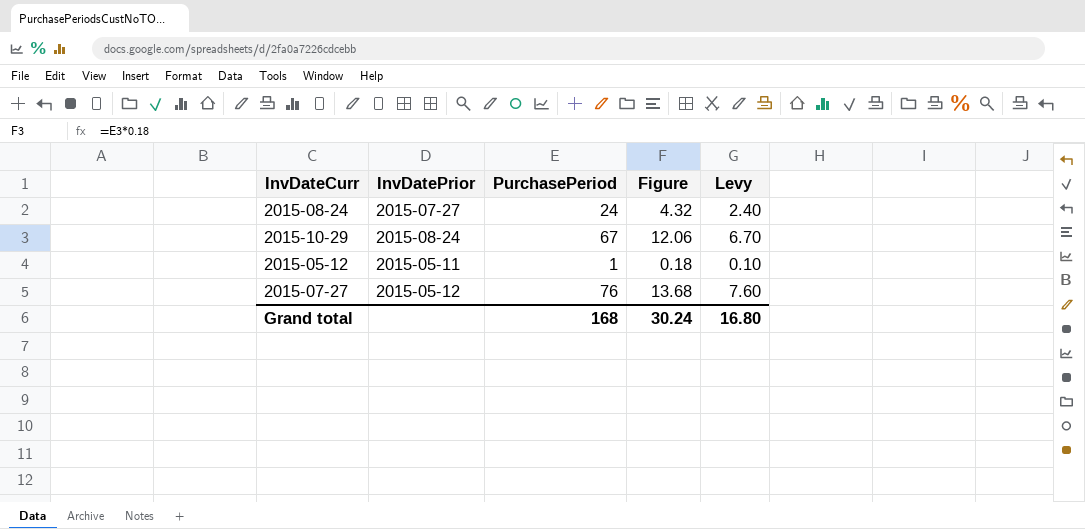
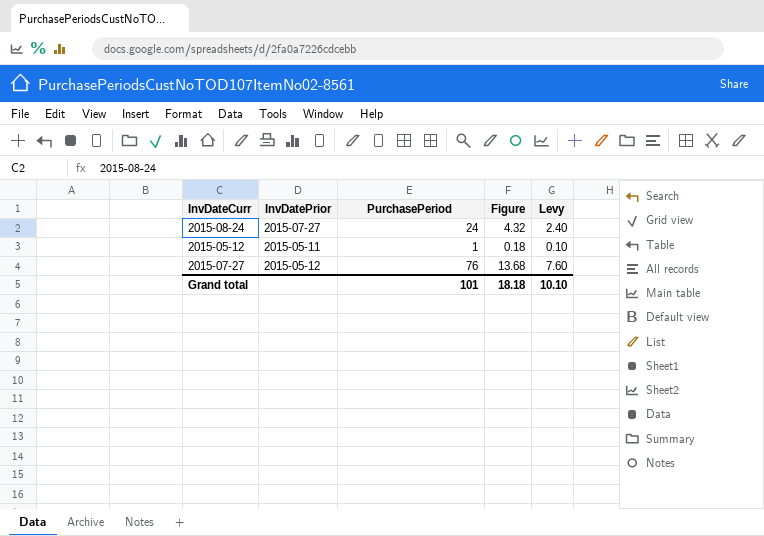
row 2015-10-29: 2015-08-24 | 67 | 12.06 | 6.70 -> none
Grand total | PurchasePeriod: 168 -> 101
Grand total | Figure: 30.24 -> 18.18
Grand total | Levy: 16.80 -> 10.10

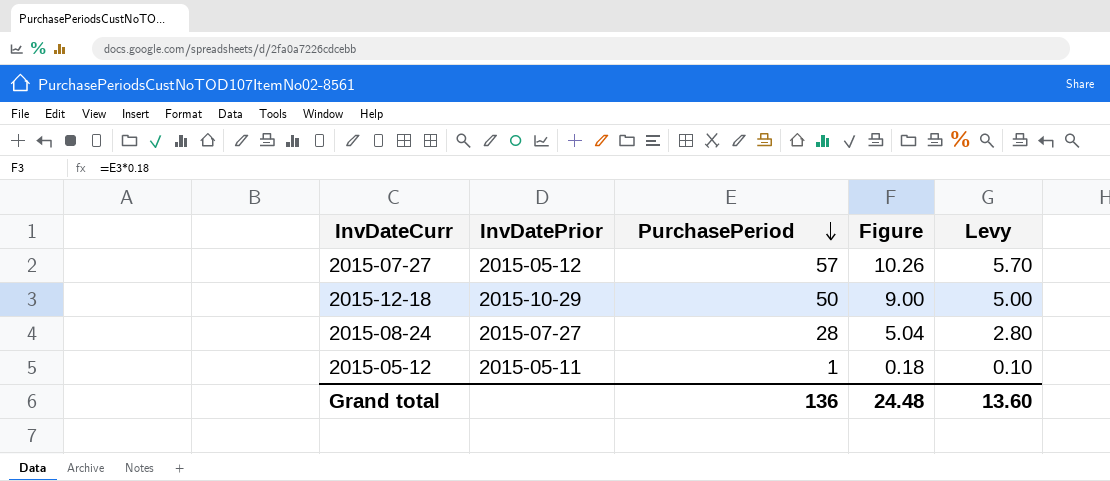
row order: none -> PurchasePeriod descending
2015-07-27 | PurchasePeriod: 76 -> 57
2015-07-27 | Figure: 13.68 -> 10.26
2015-07-27 | Levy: 7.60 -> 5.70
row 2015-12-18: none -> 2015-10-29 | 50 | 9.00 | 5.00
2015-08-24 | PurchasePeriod: 24 -> 28
2015-08-24 | Figure: 4.32 -> 5.04
2015-08-24 | Levy: 2.40 -> 2.80
Grand total | PurchasePeriod: 101 -> 136
Grand total | Figure: 18.18 -> 24.48
Grand total | Levy: 10.10 -> 13.60

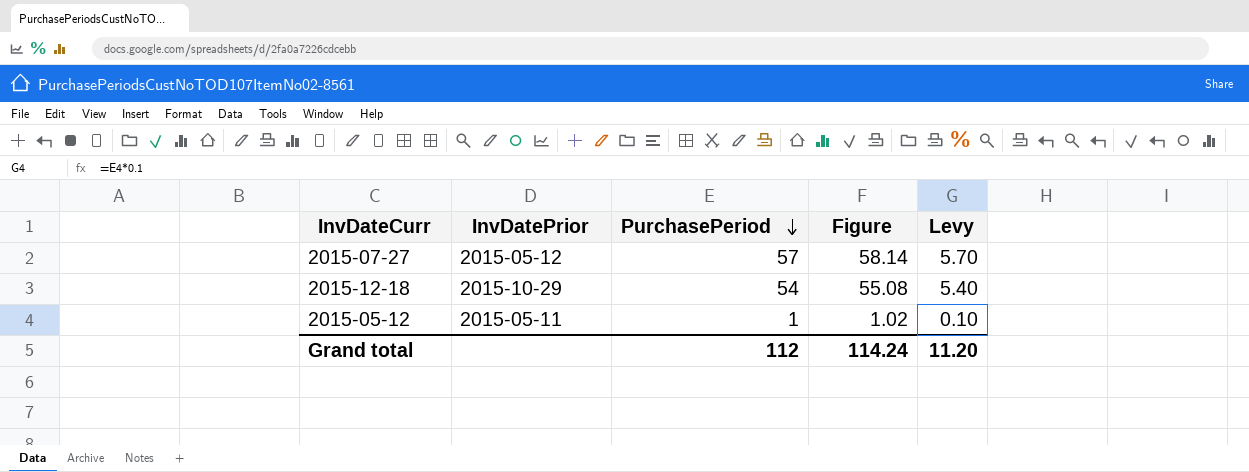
column Figure | formula: [PurchasePeriod] * 0.18 -> [PurchasePeriod] * 1.02
row 2015-08-24: 2015-07-27 | 28 | 5.04 | 2.80 -> none
2015-12-18 | PurchasePeriod: 50 -> 54
2015-12-18 | Levy: 5.00 -> 5.40
Grand total | PurchasePeriod: 136 -> 112
Grand total | Figure: 24.48 -> 114.24
Grand total | Levy: 13.60 -> 11.20

